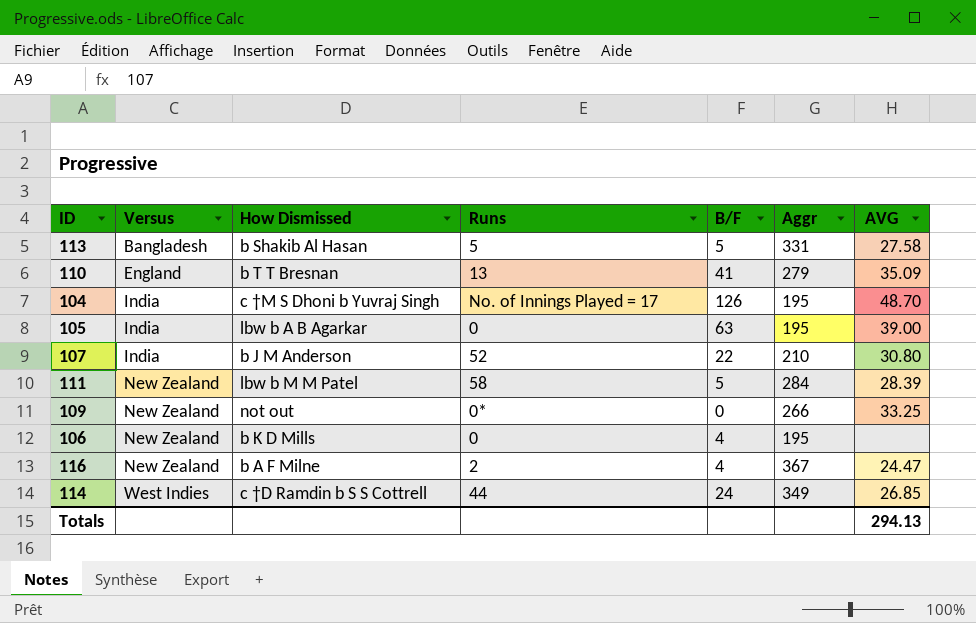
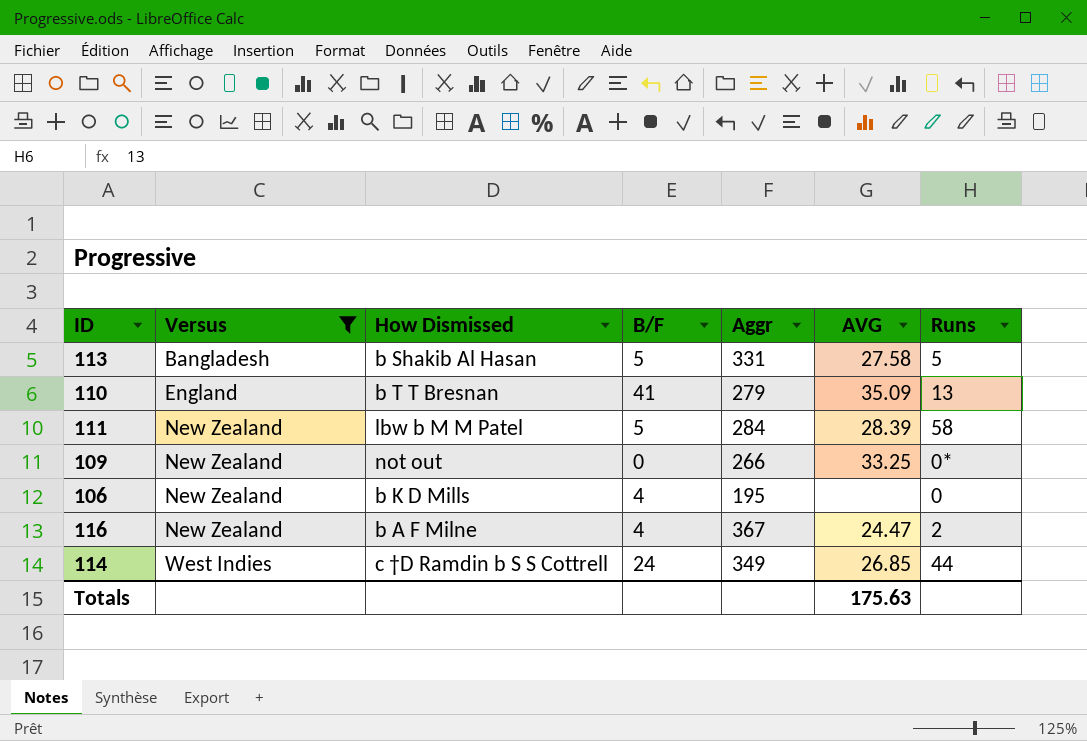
filter: none -> Versus != India
column Runs | position: 4 -> 7
Totals | AVG: 294.13 -> 175.63

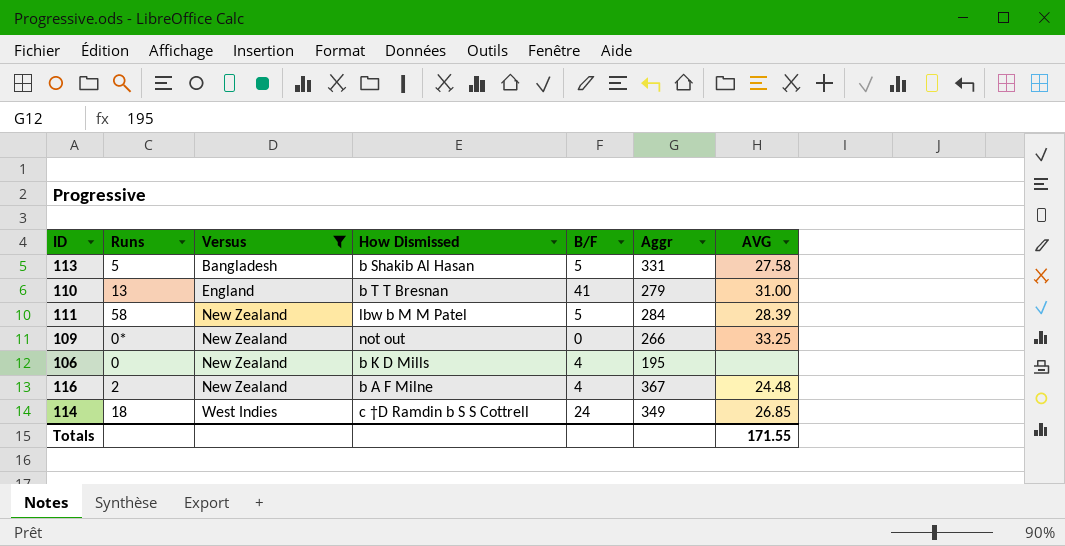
column Runs | position: 7 -> 2
110 | AVG: 35.09 -> 31.00
116 | AVG: 24.47 -> 24.48
114 | Runs: 44 -> 18
Totals | AVG: 175.63 -> 171.55

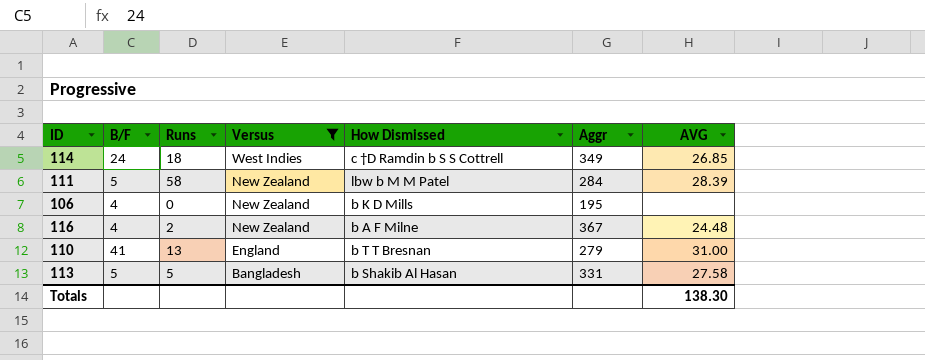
row order: Versus ascending -> Versus descending
column B/F | position: 5 -> 2
row 109: 0* | New Zealand | not out | 0 | 266 | 33.25 -> none
Totals | AVG: 171.55 -> 138.30

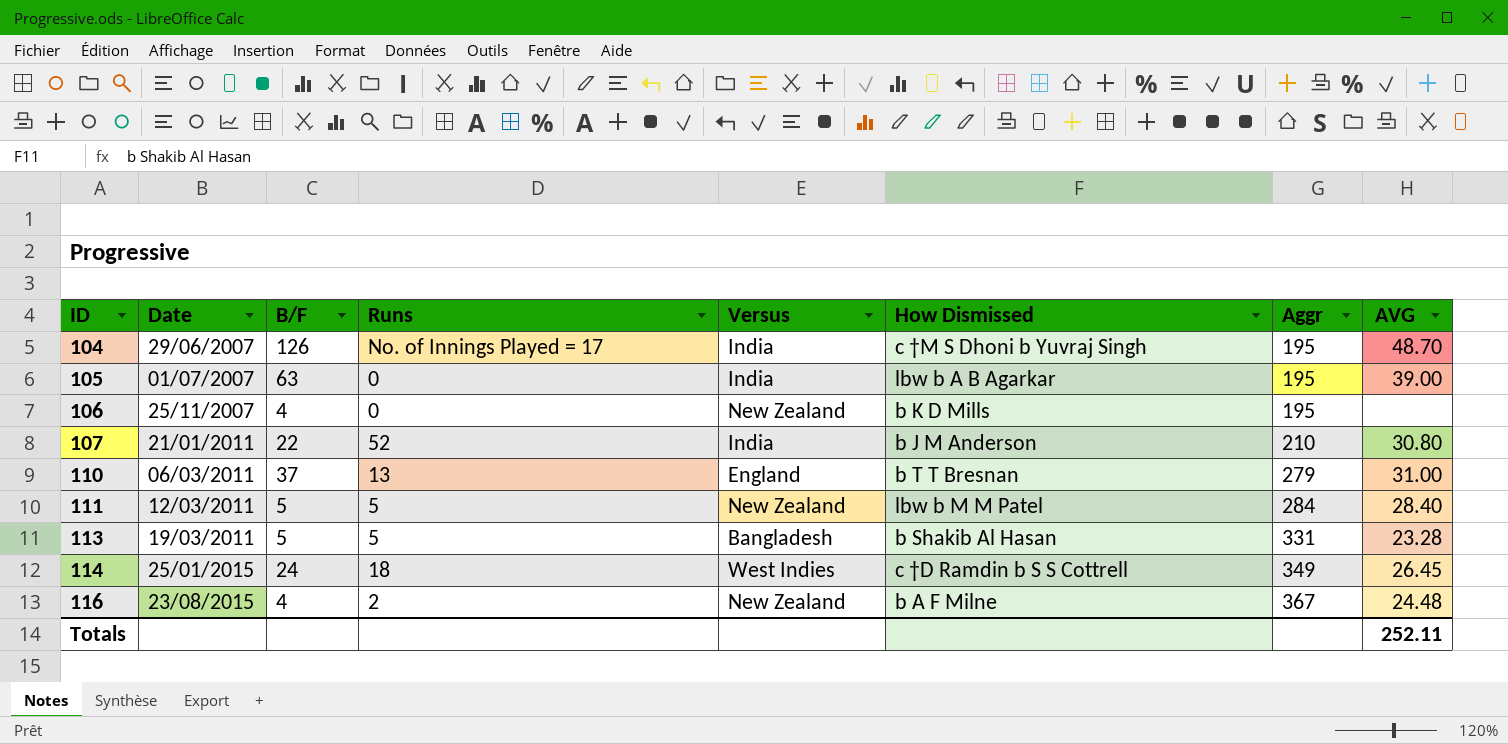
filter: Versus != India -> none
row order: Versus descending -> ID ascending
column Date | position: none -> 2
110 | B/F: 41 -> 37
111 | Runs: 58 -> 5
111 | AVG: 28.39 -> 28.40
113 | AVG: 27.58 -> 23.28
114 | AVG: 26.85 -> 26.45
Totals | AVG: 138.30 -> 252.11

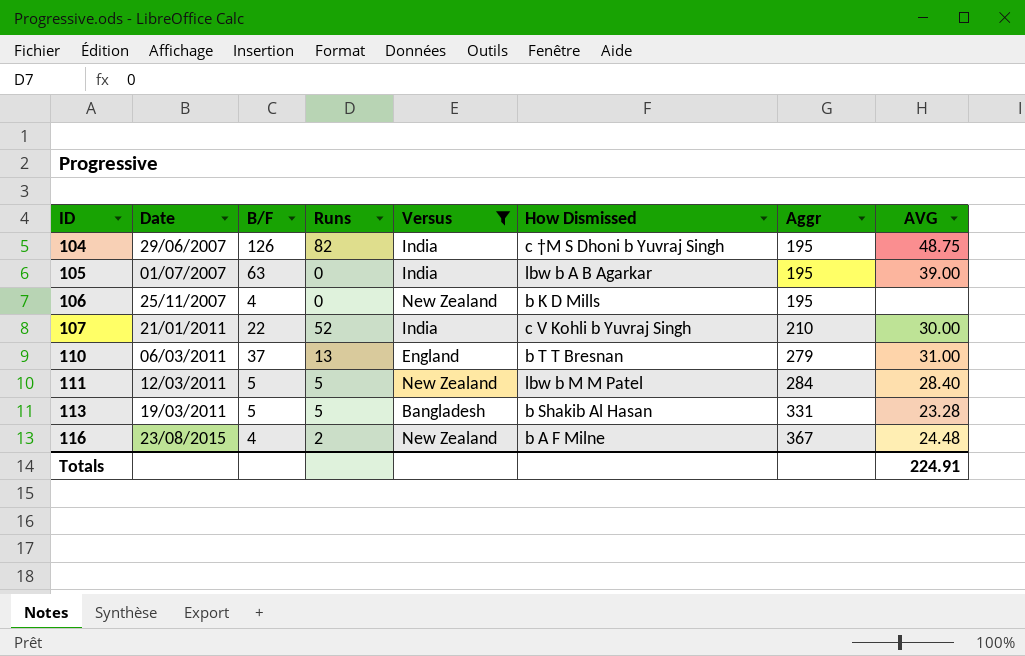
filter: none -> Versus != West Indies
104 | Runs: No. of Innings Played = 17 -> 82
104 | AVG: 48.70 -> 48.75
107 | How Dismissed: b J M Anderson -> c V Kohli b Yuvraj Singh
107 | AVG: 30.80 -> 30.00
Totals | AVG: 252.11 -> 224.91

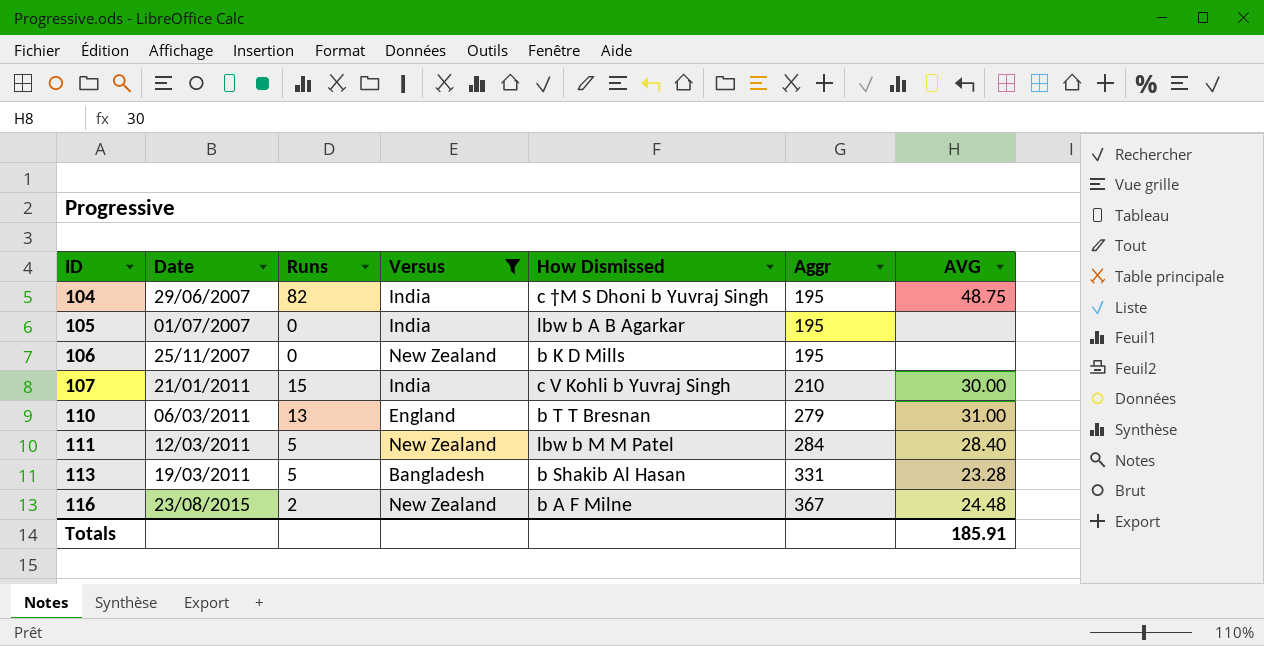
column B/F | position: 3 -> none
105 | AVG: 39.00 -> none
107 | Runs: 52 -> 15
Totals | AVG: 224.91 -> 185.91

